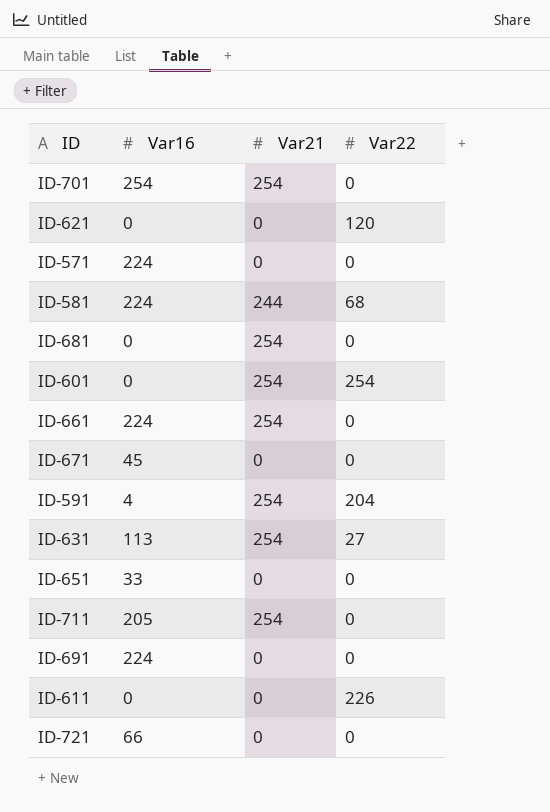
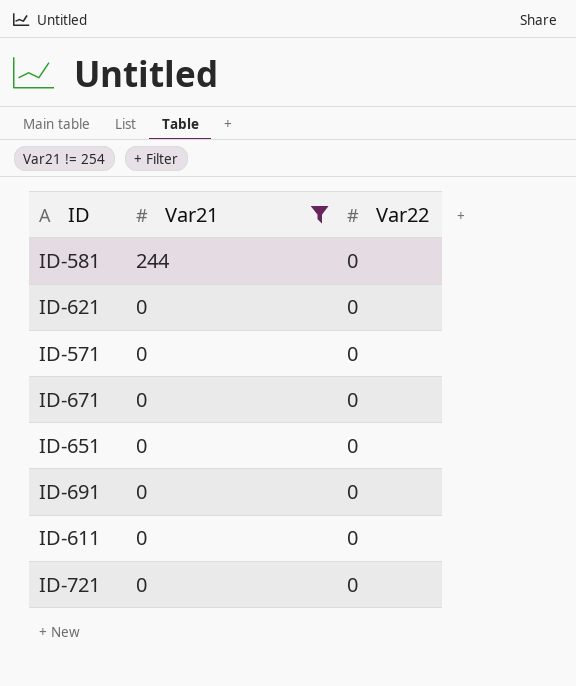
filter: none -> Var21 != 254
row order: none -> Var21 descending
column Var16 | position: 2 -> none
ID-581 | Var22: 68 -> 0
ID-621 | Var22: 120 -> 0
ID-611 | Var22: 226 -> 0

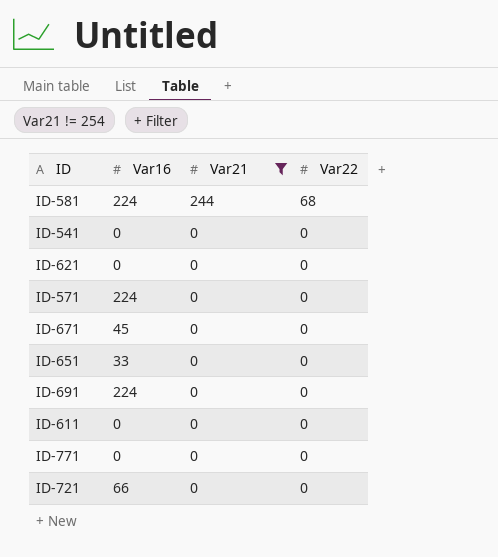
column Var16 | position: none -> 2
ID-581 | Var22: 0 -> 68
row ID-541: none -> 0 | 0 | 0
row ID-771: none -> 0 | 0 | 0

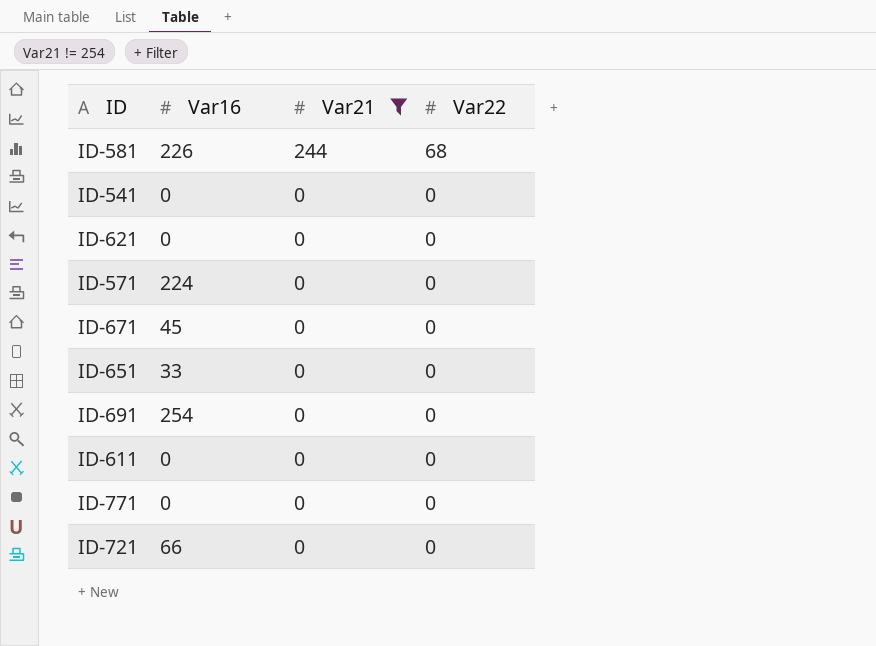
ID-581 | Var16: 224 -> 226
ID-691 | Var16: 224 -> 254

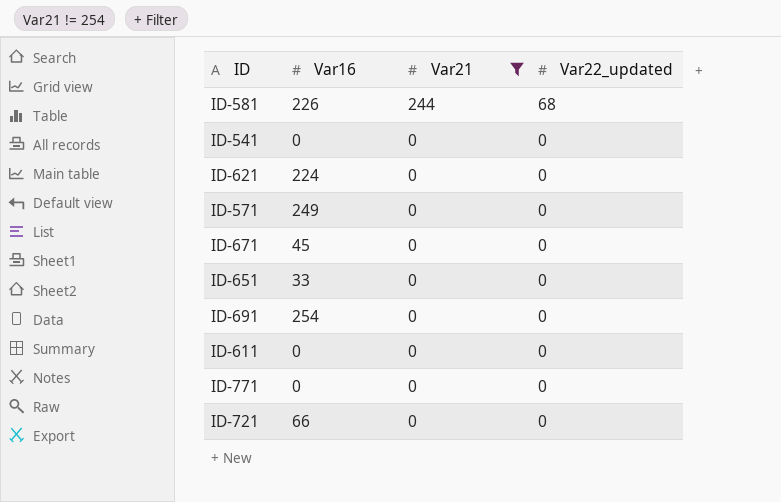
column name: Var22 -> Var22_updated
ID-621 | Var16: 0 -> 224
ID-571 | Var16: 224 -> 249

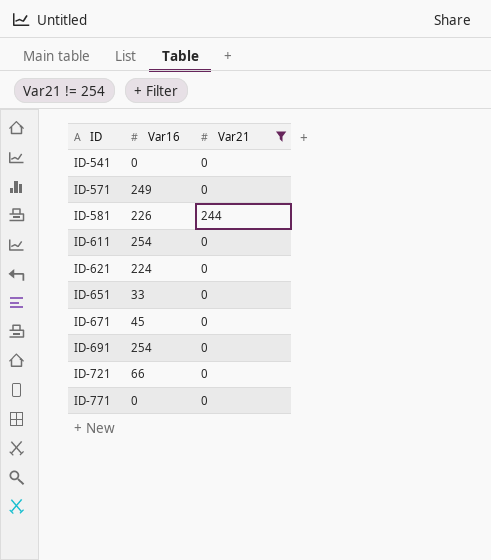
row order: Var21 descending -> ID ascending
column Var22_updated | position: 4 -> none
ID-611 | Var16: 0 -> 254

